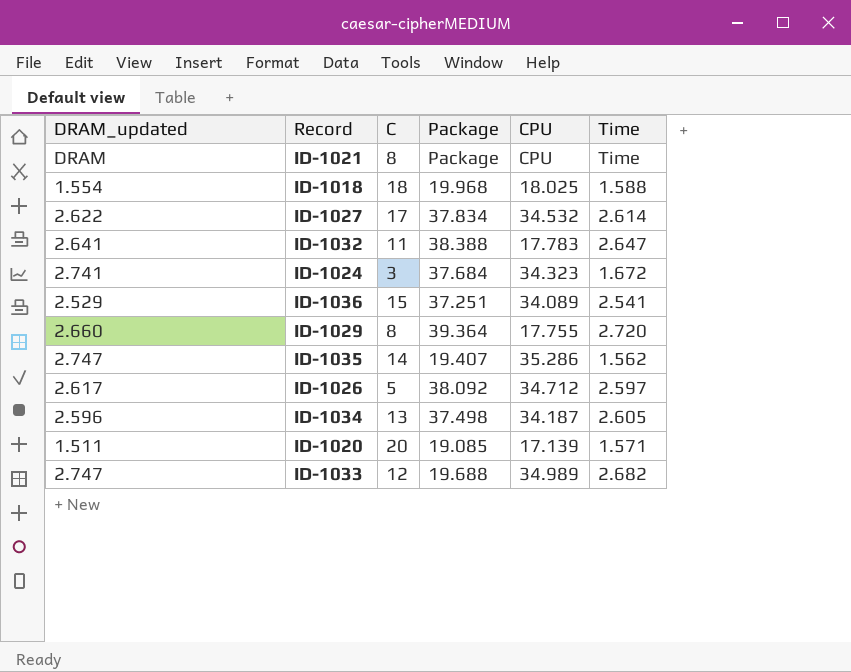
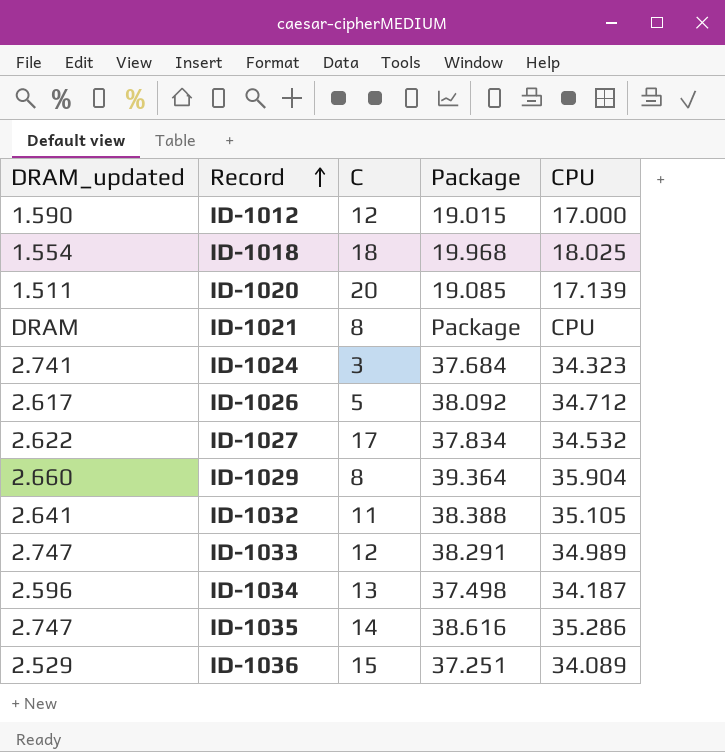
row order: none -> Record ascending
column Time | position: 6 -> none
row ID-1012: none -> 1.590 | 12 | 19.015 | 17.000
ID-1029 | CPU: 17.755 -> 35.904
ID-1032 | CPU: 17.783 -> 35.105
ID-1033 | Package: 19.688 -> 38.291
ID-1035 | Package: 19.407 -> 38.616

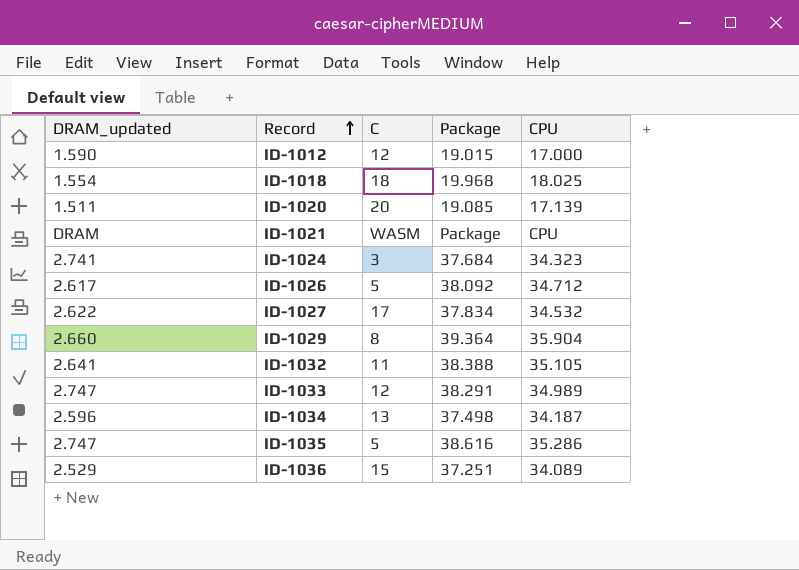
ID-1021 | C: 8 -> WASM
ID-1035 | C: 14 -> 5

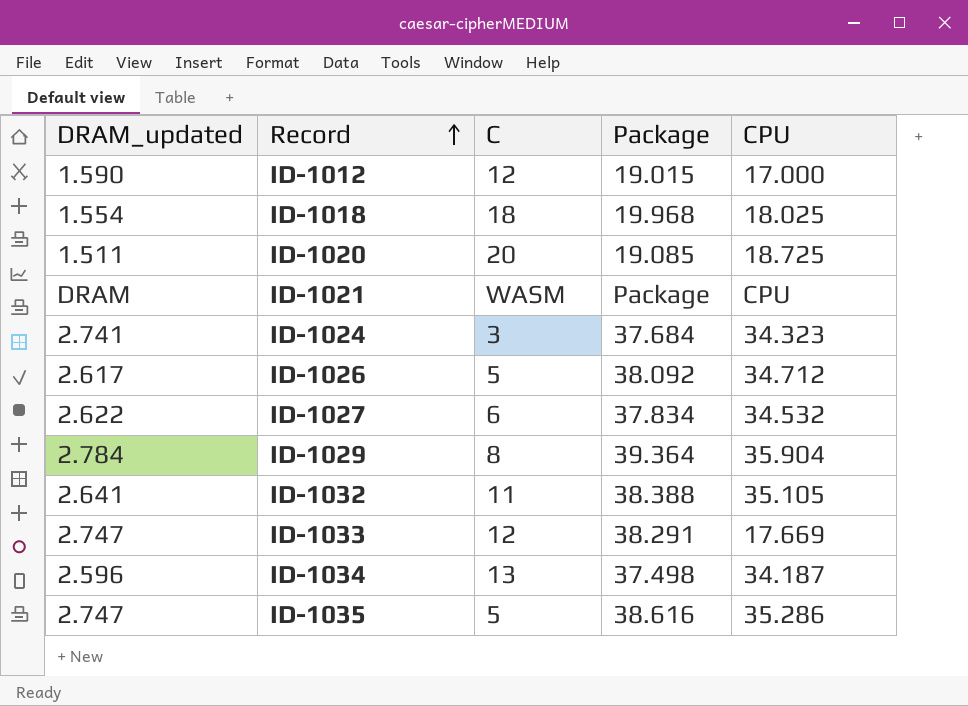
row ID-1036: 2.529 | 15 | 37.251 | 34.089 -> none
ID-1020 | CPU: 17.139 -> 18.725
ID-1027 | C: 17 -> 6
ID-1029 | DRAM_updated: 2.660 -> 2.784
ID-1033 | CPU: 34.989 -> 17.669

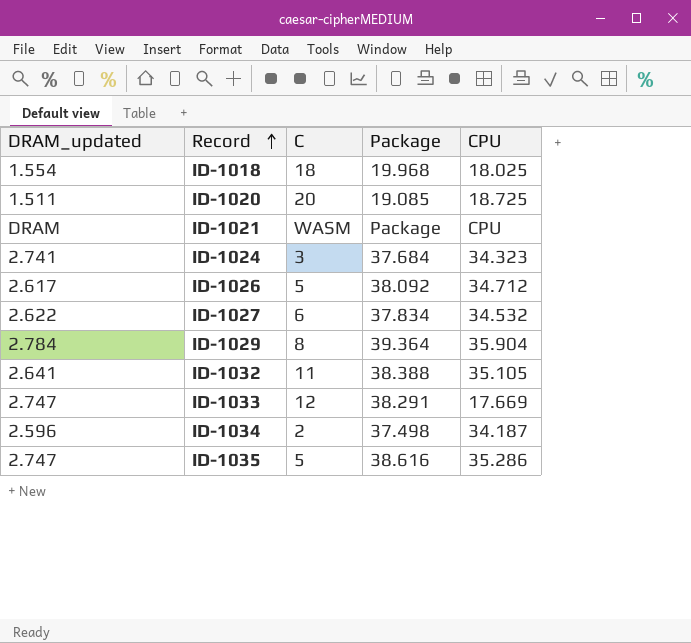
row ID-1012: 1.590 | 12 | 19.015 | 17.000 -> none
ID-1034 | C: 13 -> 2

